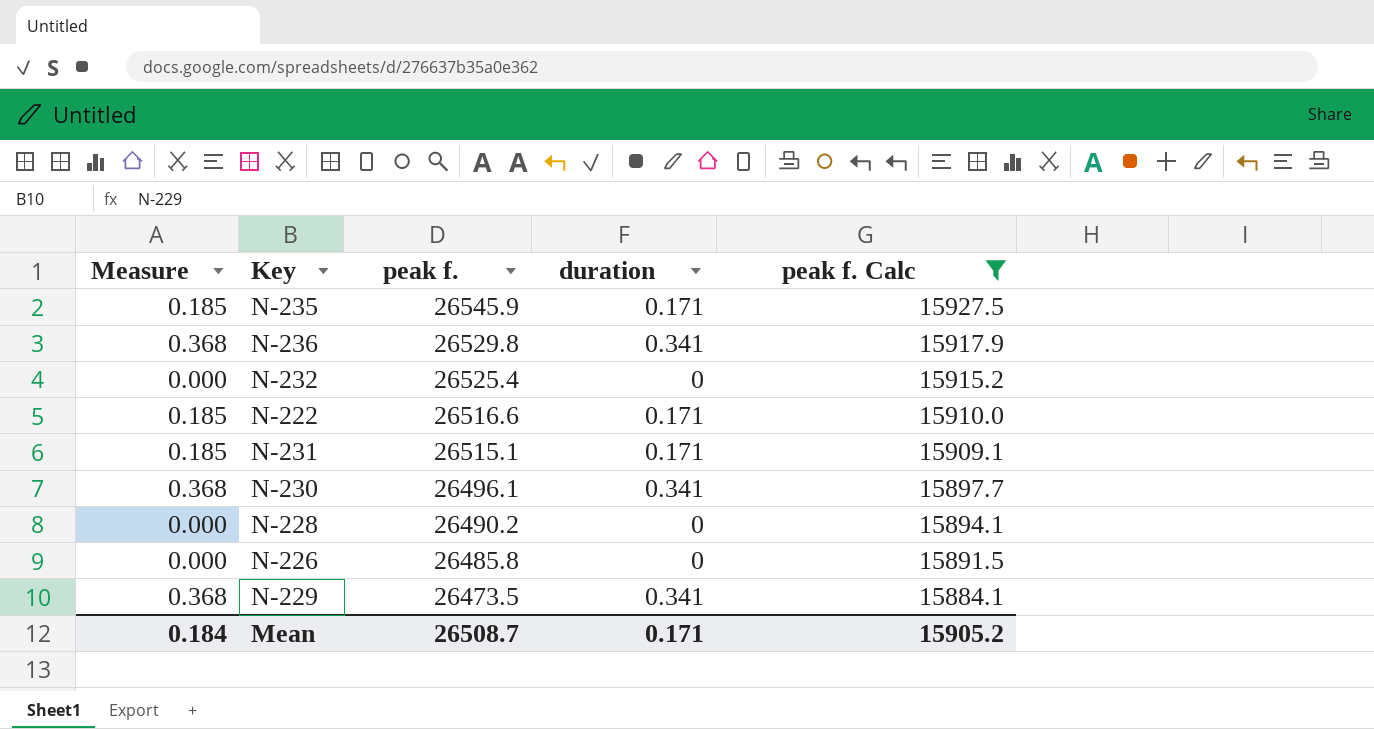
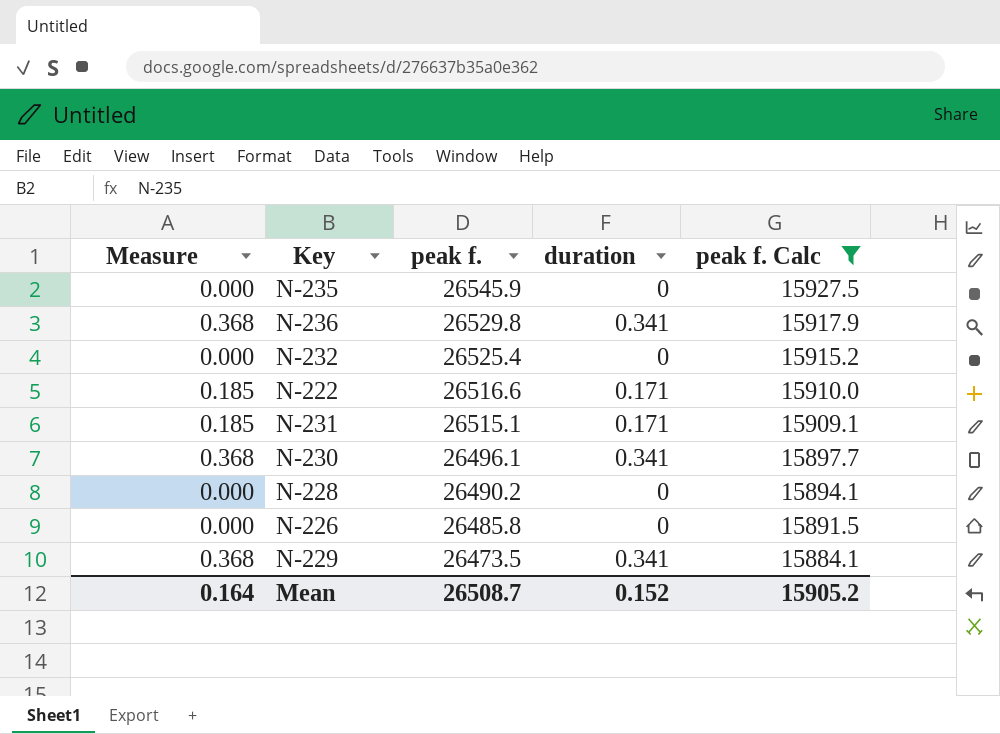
N-235 | Measure: 0.185 -> 0.000
N-235 | duration: 0.171 -> 0
Mean | Measure: 0.184 -> 0.164
Mean | duration: 0.171 -> 0.152

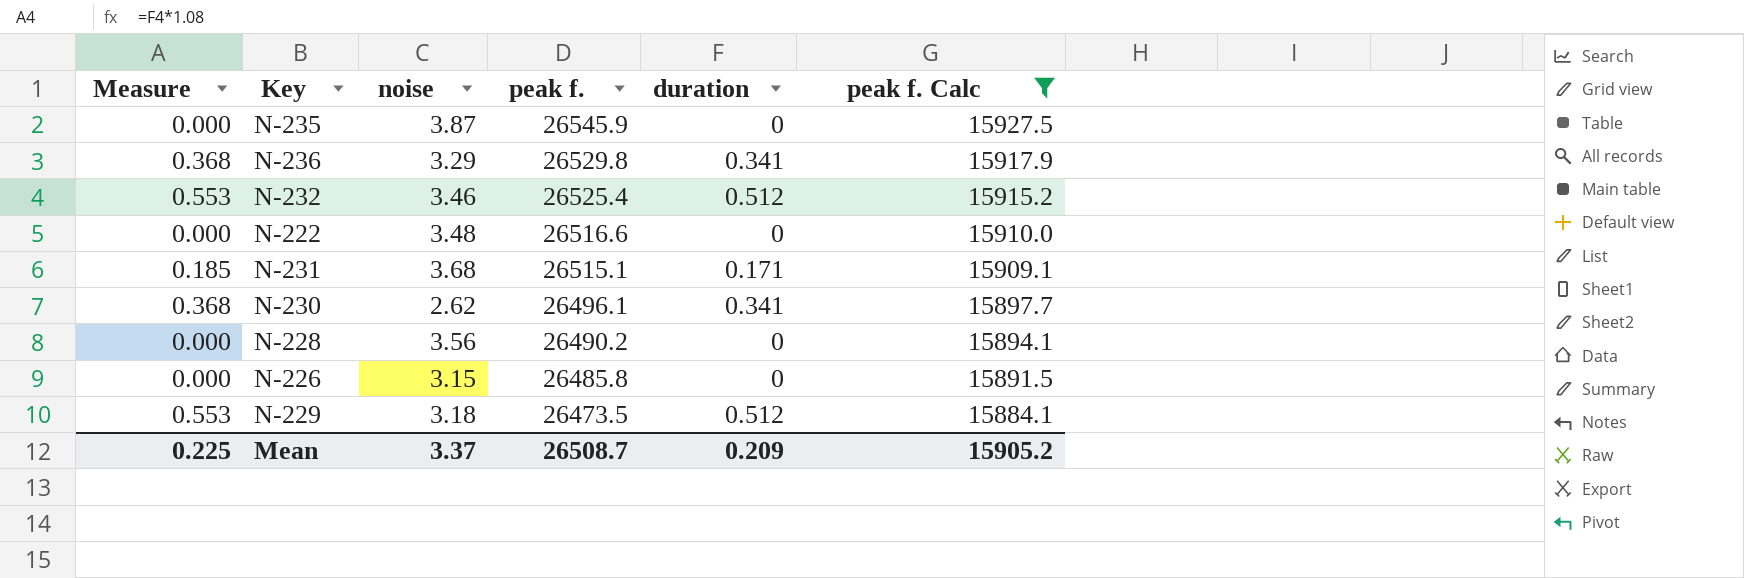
column noise | position: none -> 3
N-232 | Measure: 0.000 -> 0.553
N-232 | duration: 0 -> 0.512
N-222 | Measure: 0.185 -> 0.000
N-222 | duration: 0.171 -> 0
N-229 | Measure: 0.368 -> 0.553
N-229 | duration: 0.341 -> 0.512
Mean | Measure: 0.164 -> 0.225
Mean | duration: 0.152 -> 0.209

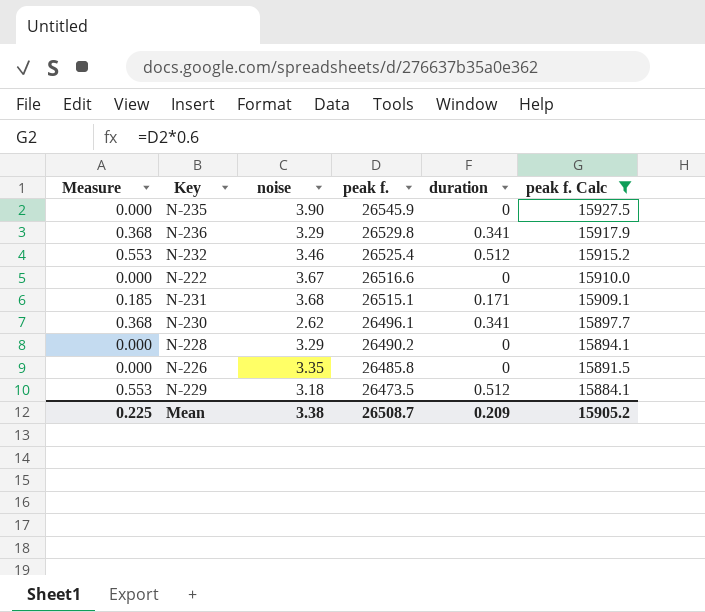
N-235 | noise: 3.87 -> 3.90
N-222 | noise: 3.48 -> 3.67
N-228 | noise: 3.56 -> 3.29
N-226 | noise: 3.15 -> 3.35
Mean | noise: 3.37 -> 3.38

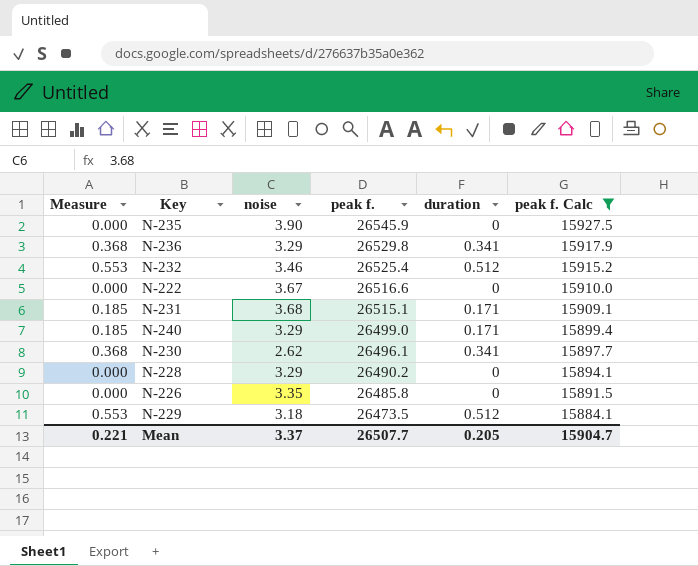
row N-240: none -> 0.185 | 3.29 | 26499.0 | 0.171 | 15899.4
Mean | Measure: 0.225 -> 0.221
Mean | noise: 3.38 -> 3.37
Mean | peak f.: 26508.7 -> 26507.7
Mean | duration: 0.209 -> 0.205
Mean | peak f. Calc: 15905.2 -> 15904.7

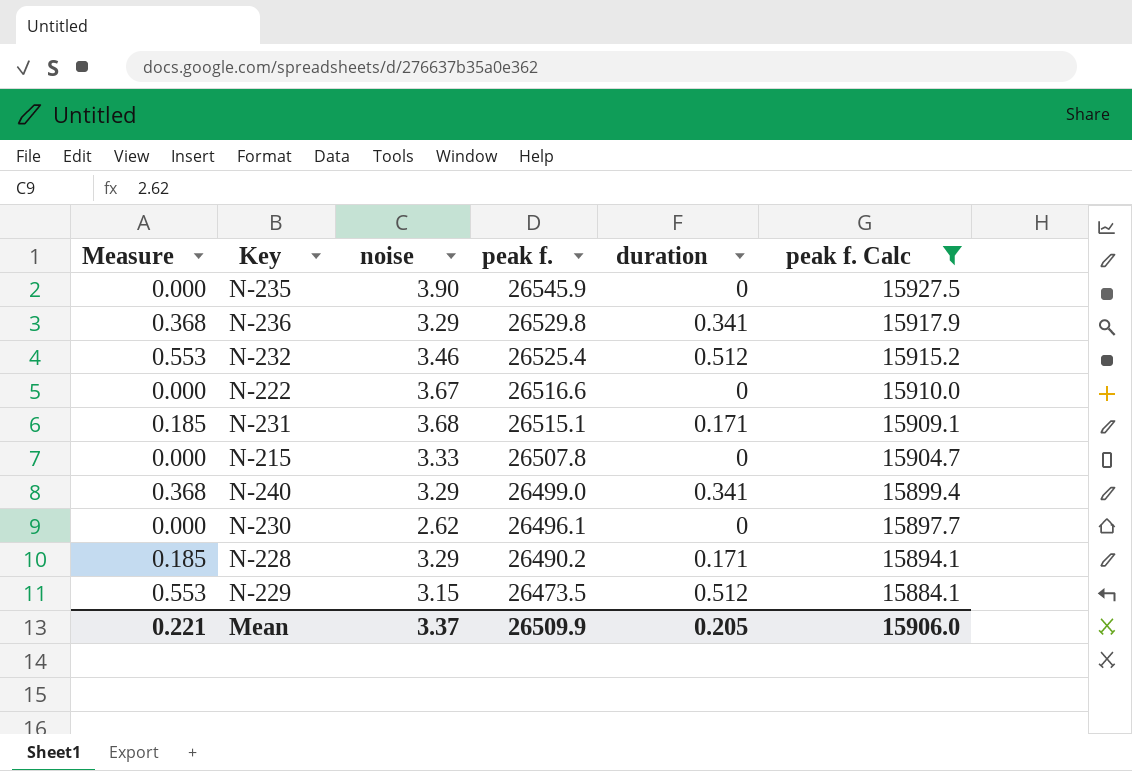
row N-226: 0.000 | 3.35 | 26485.8 | 0 | 15891.5 -> none
row N-215: none -> 0.000 | 3.33 | 26507.8 | 0 | 15904.7
N-240 | Measure: 0.185 -> 0.368
N-240 | duration: 0.171 -> 0.341
N-230 | Measure: 0.368 -> 0.000
N-230 | duration: 0.341 -> 0
N-228 | Measure: 0.000 -> 0.185
N-228 | duration: 0 -> 0.171
N-229 | noise: 3.18 -> 3.15
Mean | peak f.: 26507.7 -> 26509.9
Mean | peak f. Calc: 15904.7 -> 15906.0

